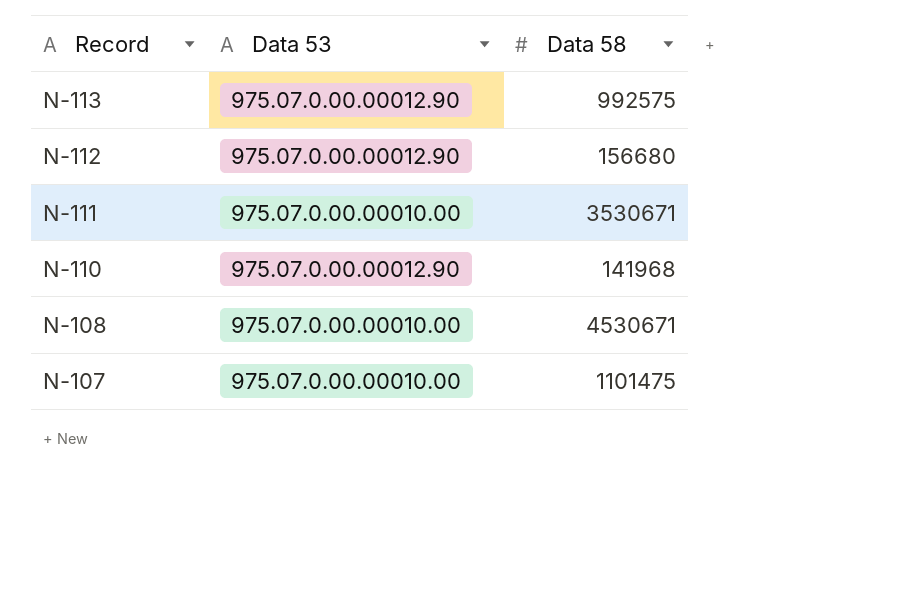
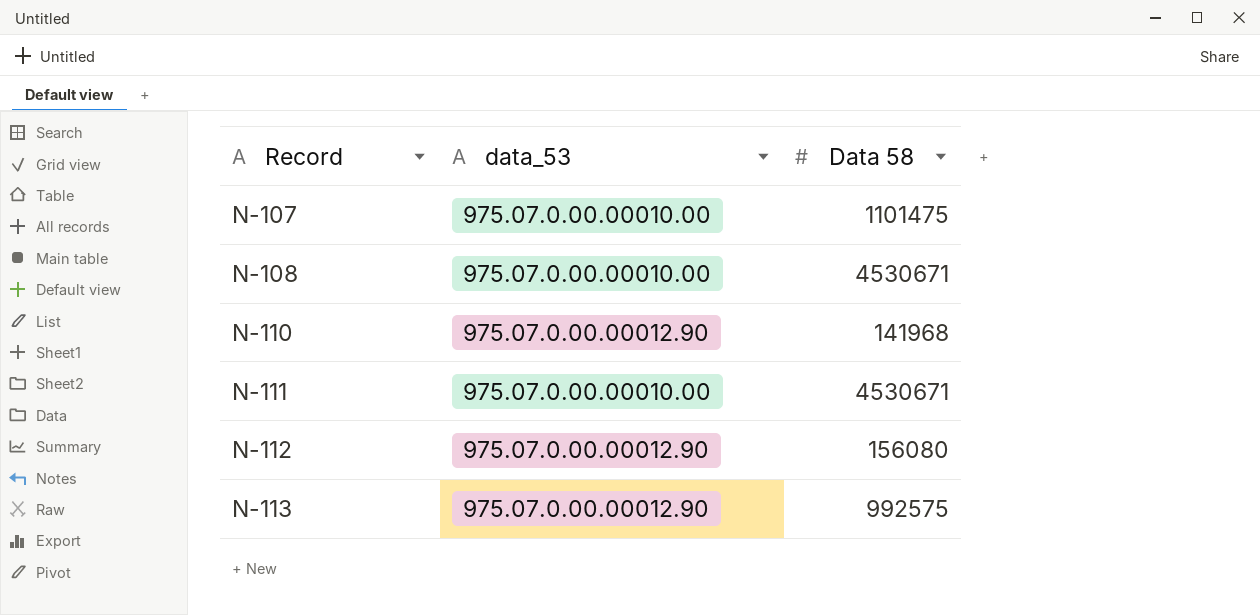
row order: Record descending -> Record ascending
column name: Data 53 -> data_53
N-111 | Data 58: 3530671 -> 4530671
N-112 | Data 58: 156680 -> 156080

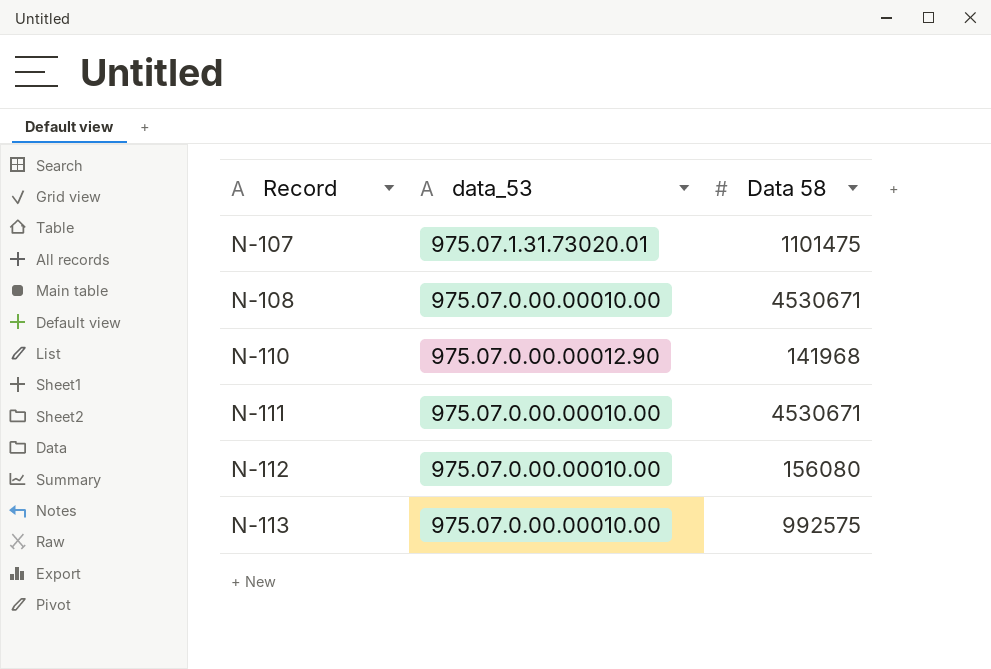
N-107 | data_53: 975.07.0.00.00010.00 -> 975.07.1.31.73020.01
N-112 | data_53: 975.07.0.00.00012.90 -> 975.07.0.00.00010.00
N-113 | data_53: 975.07.0.00.00012.90 -> 975.07.0.00.00010.00

